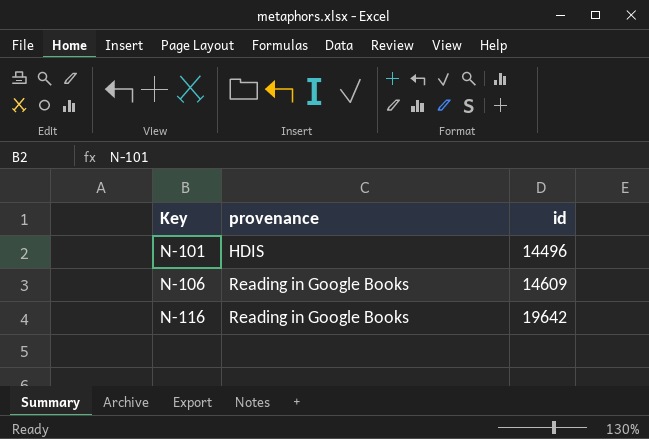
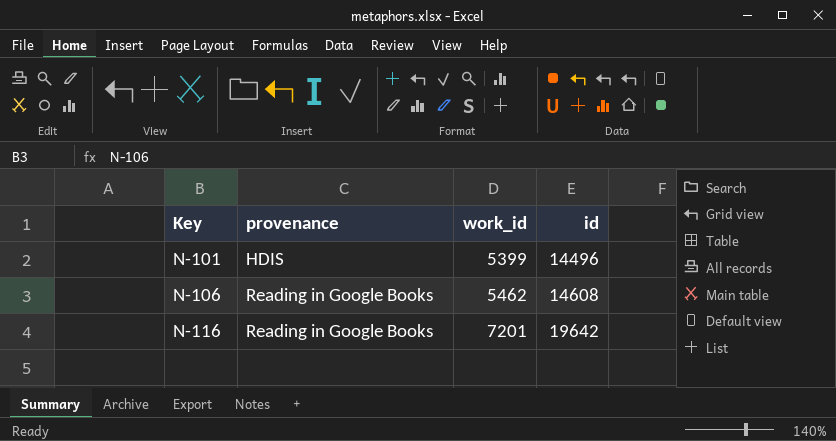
column work_id | position: none -> 3
N-106 | id: 14609 -> 14608

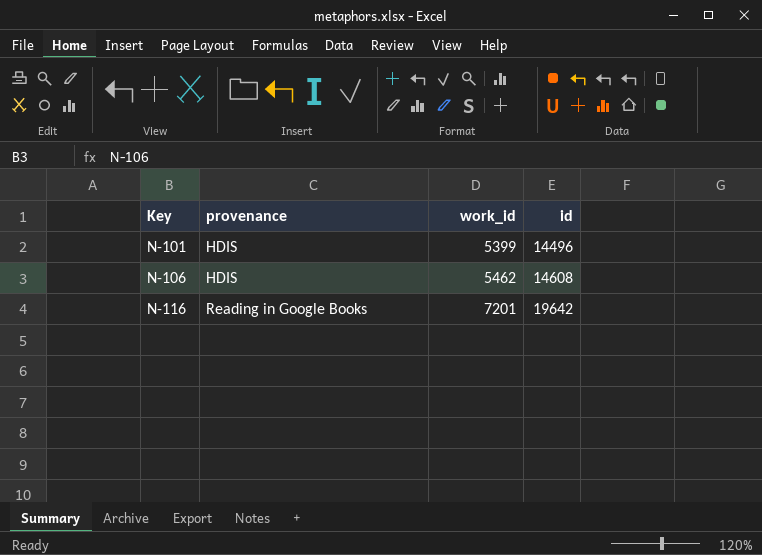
N-106 | provenance: Reading in Google Books -> HDIS

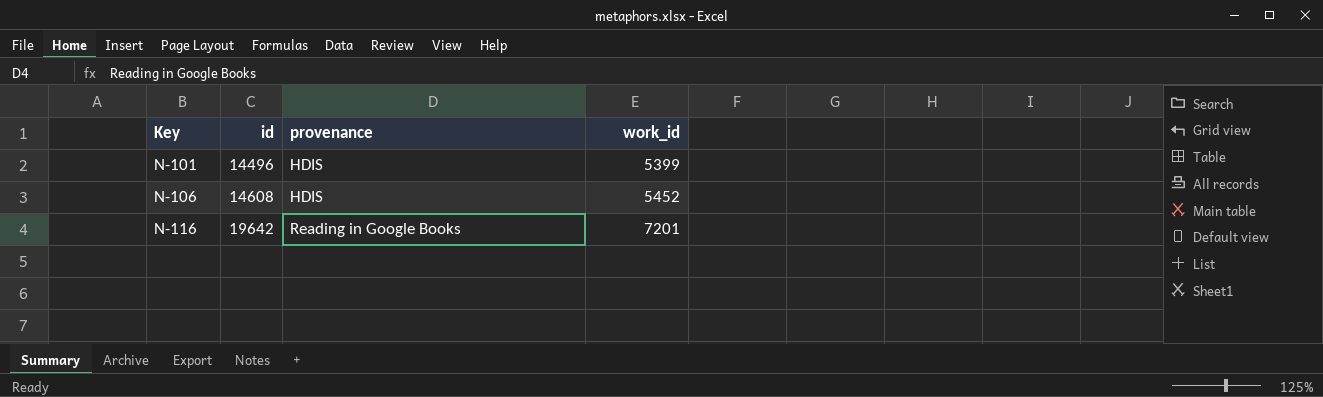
column id | position: 4 -> 2
N-106 | work_id: 5462 -> 5452

